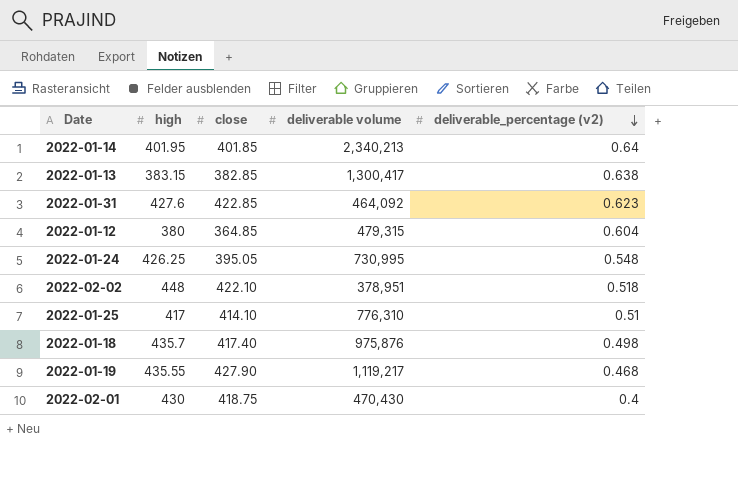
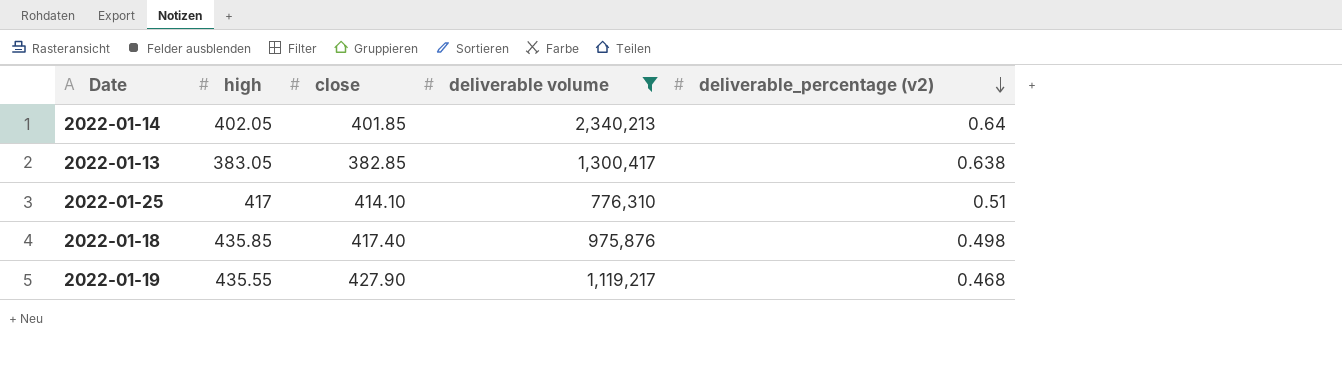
filter: none -> deliverable volume >= 776,310
2022-01-14 | high: 401.95 -> 402.05
2022-01-13 | high: 383.15 -> 383.05
2022-01-18 | high: 435.7 -> 435.85

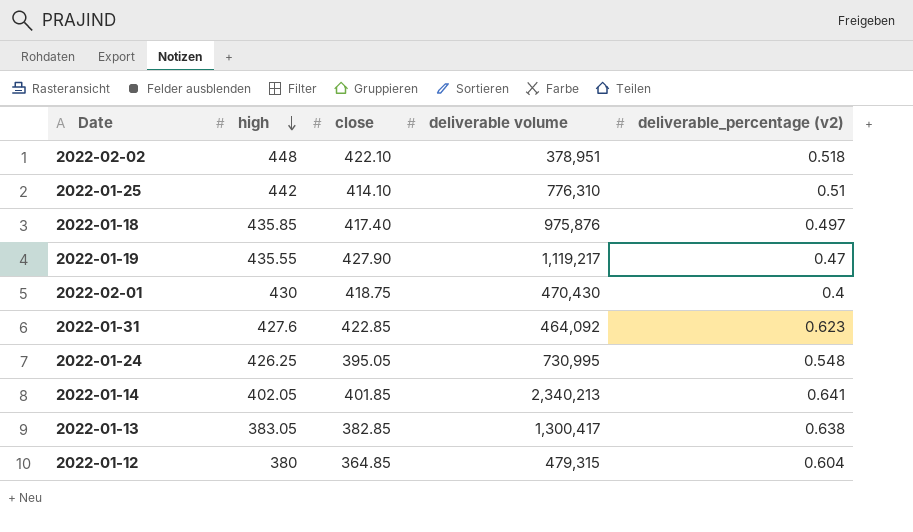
filter: deliverable volume >= 776,310 -> none
row order: deliverable_percentage (v2) descending -> high descending
2022-01-25 | high: 417 -> 442
2022-01-18 | deliverable_percentage (v2): 0.498 -> 0.497
2022-01-19 | deliverable_percentage (v2): 0.468 -> 0.47
2022-01-14 | deliverable_percentage (v2): 0.64 -> 0.641

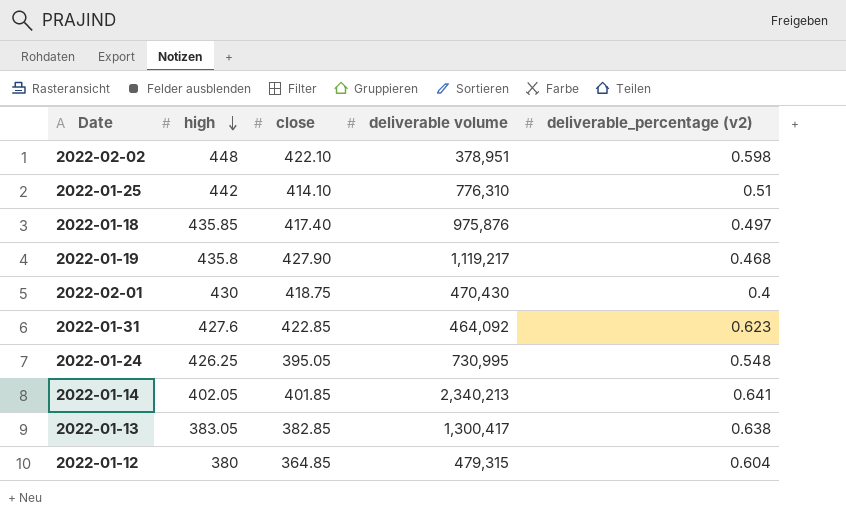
2022-02-02 | deliverable_percentage (v2): 0.518 -> 0.598
2022-01-19 | high: 435.55 -> 435.8
2022-01-19 | deliverable_percentage (v2): 0.47 -> 0.468

